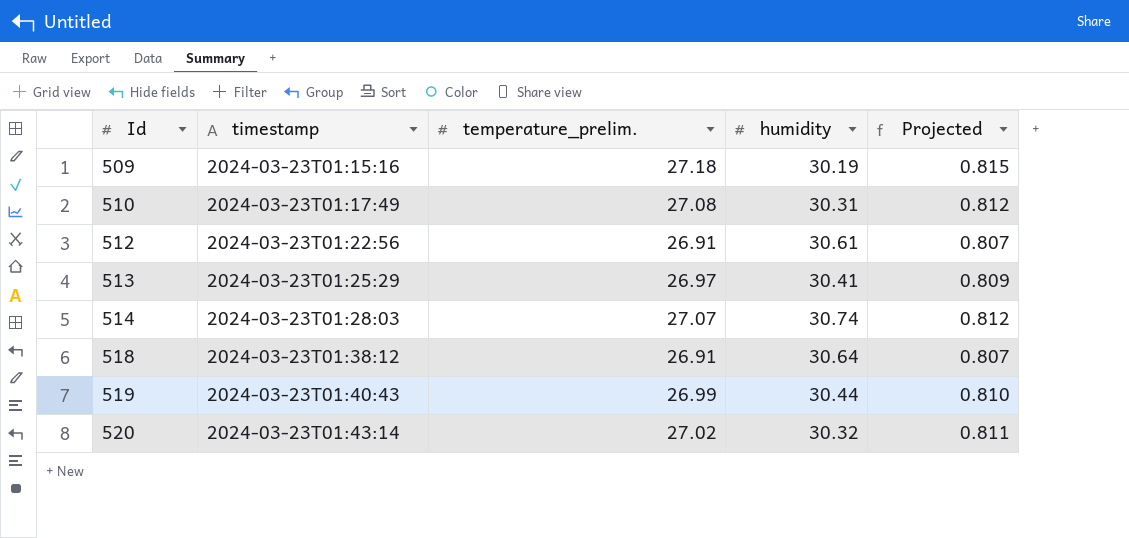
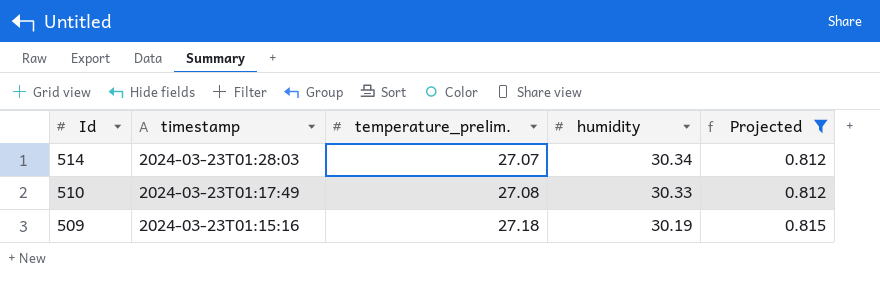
filter: none -> Projected >= 0.812
row order: Id ascending -> Id descending
514 | humidity: 30.74 -> 30.34
510 | humidity: 30.31 -> 30.33

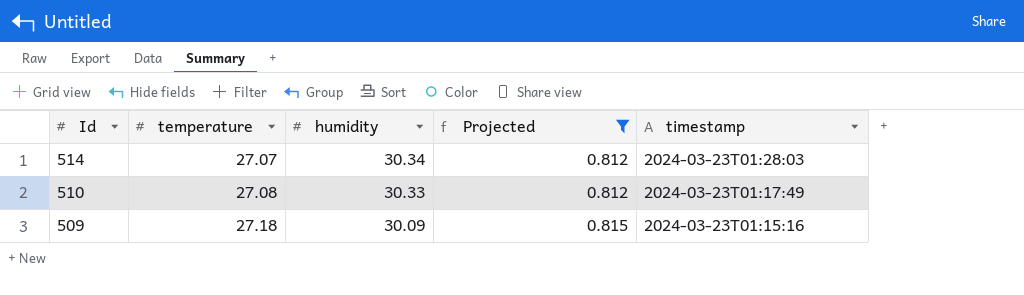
column name: temperature_prelim. -> temperature
column timestamp | position: 2 -> 5
509 | humidity: 30.19 -> 30.09

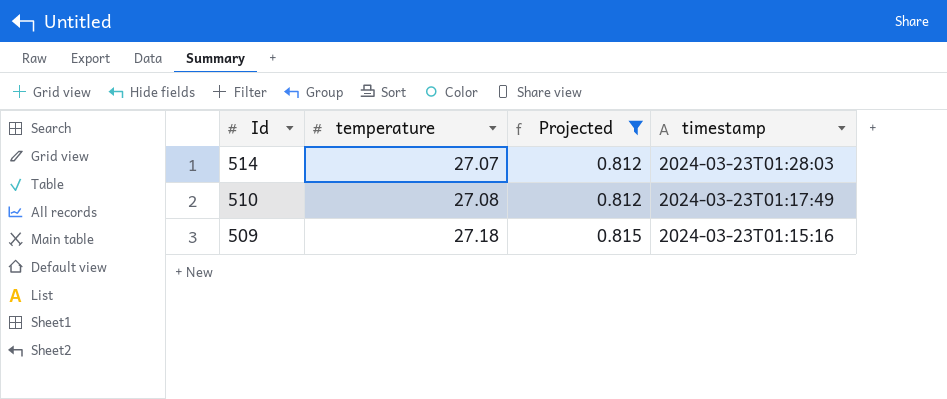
column humidity | position: 3 -> none

